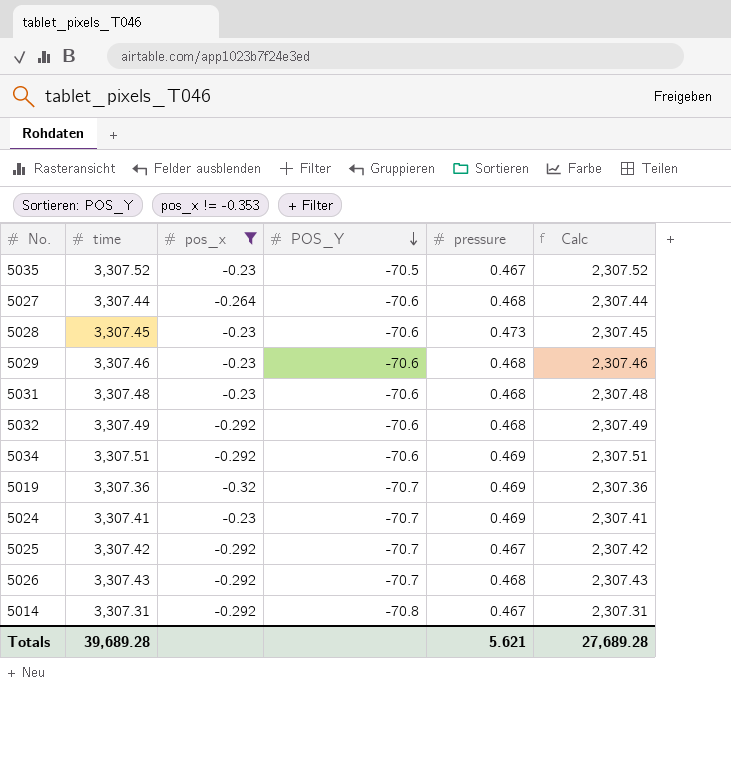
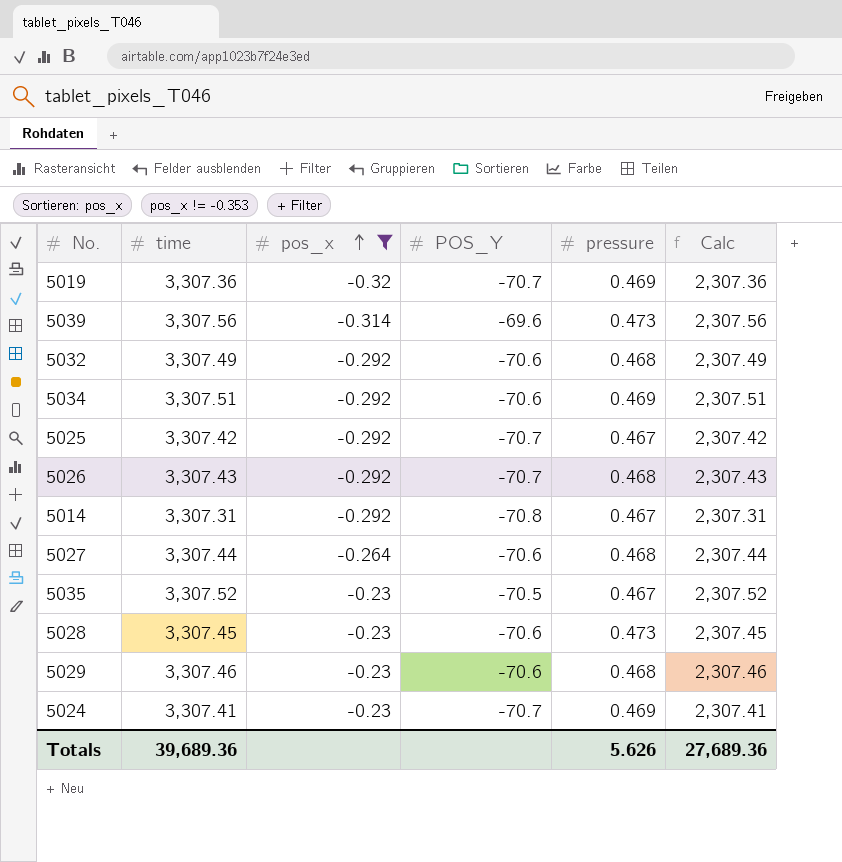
row order: POS_Y descending -> pos_x ascending
row 5031: 3,307.48 | -0.23 | -70.6 | 0.468 | 2,307.48 -> none
row 5039: none -> 3,307.56 | -0.314 | -69.6 | 0.473 | 2,307.56
Totals | time: 39,689.28 -> 39,689.36
Totals | pressure: 5.621 -> 5.626
Totals | Calc: 27,689.28 -> 27,689.36

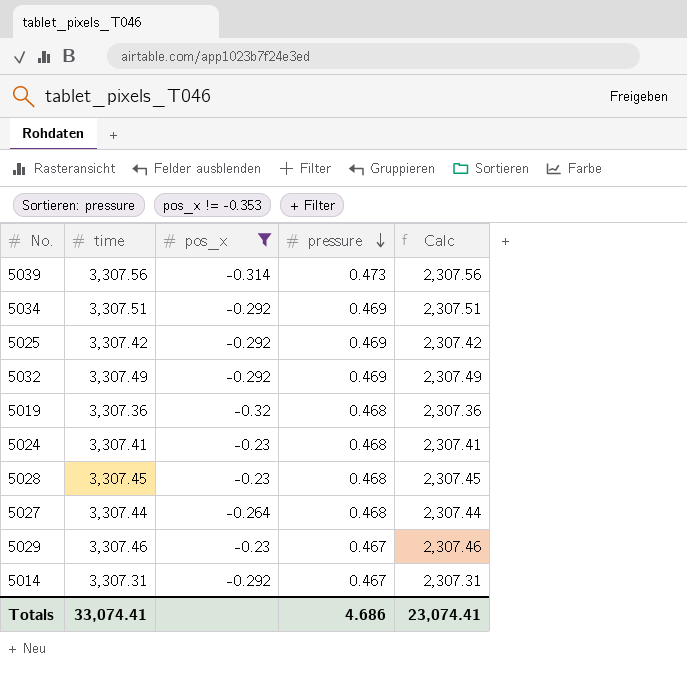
row order: pos_x ascending -> pressure descending
column POS_Y | position: 4 -> none
row 5026: 3,307.43 | -0.292 | -70.7 | 0.468 | 2,307.43 -> none
row 5035: 3,307.52 | -0.23 | -70.5 | 0.467 | 2,307.52 -> none
5025 | pressure: 0.467 -> 0.469
5032 | pressure: 0.468 -> 0.469
5019 | pressure: 0.469 -> 0.468
5024 | pressure: 0.469 -> 0.468
5028 | pressure: 0.473 -> 0.468
5029 | pressure: 0.468 -> 0.467
Totals | time: 39,689.36 -> 33,074.41
Totals | pressure: 5.626 -> 4.686
Totals | Calc: 27,689.36 -> 23,074.41

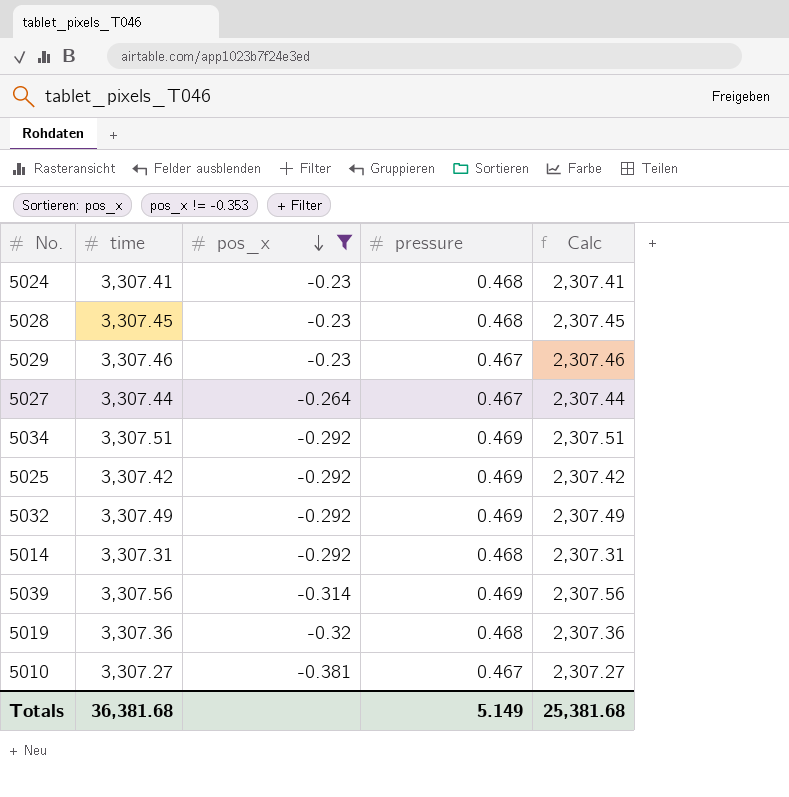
row order: pressure descending -> pos_x descending
5027 | pressure: 0.468 -> 0.467
5014 | pressure: 0.467 -> 0.468
5039 | pressure: 0.473 -> 0.469
row 5010: none -> 3,307.27 | -0.381 | 0.467 | 2,307.27
Totals | time: 33,074.41 -> 36,381.68
Totals | pressure: 4.686 -> 5.149
Totals | Calc: 23,074.41 -> 25,381.68

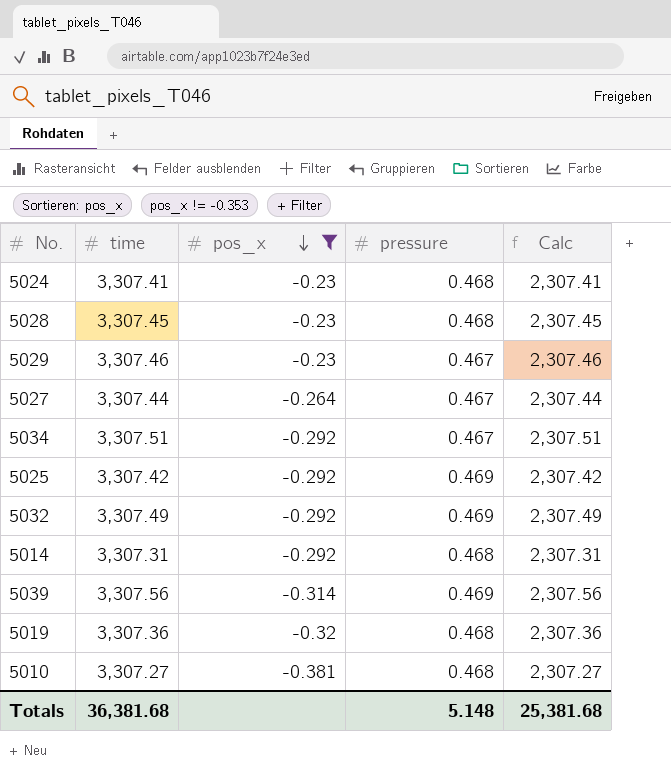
5034 | pressure: 0.469 -> 0.467
5010 | pressure: 0.467 -> 0.468
Totals | pressure: 5.149 -> 5.148

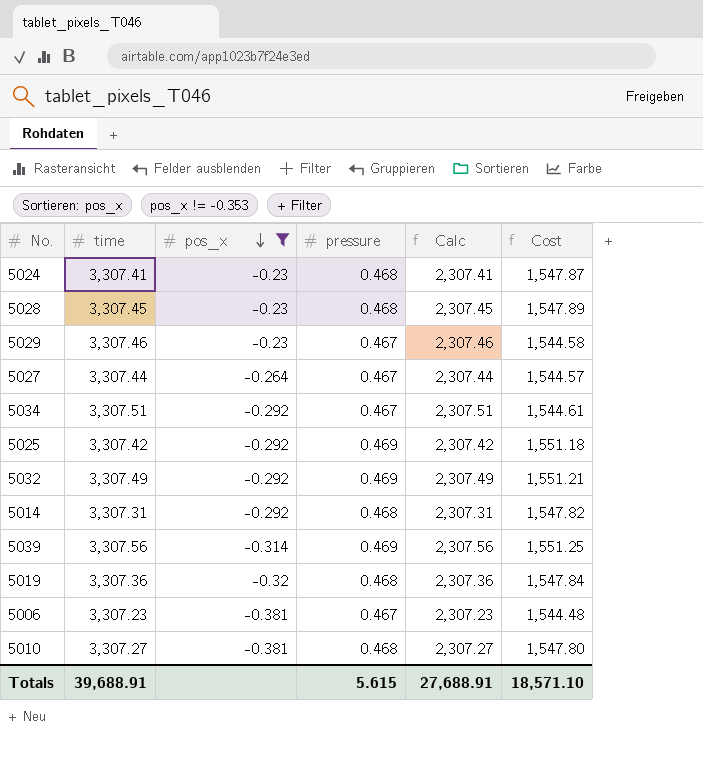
column Cost | formula: none -> [time] * [pressure]
row 5006: none -> 3,307.23 | -0.381 | 0.467 | 2,307.23 | 1,544.48
Totals | time: 36,381.68 -> 39,688.91
Totals | pressure: 5.148 -> 5.615
Totals | Calc: 25,381.68 -> 27,688.91

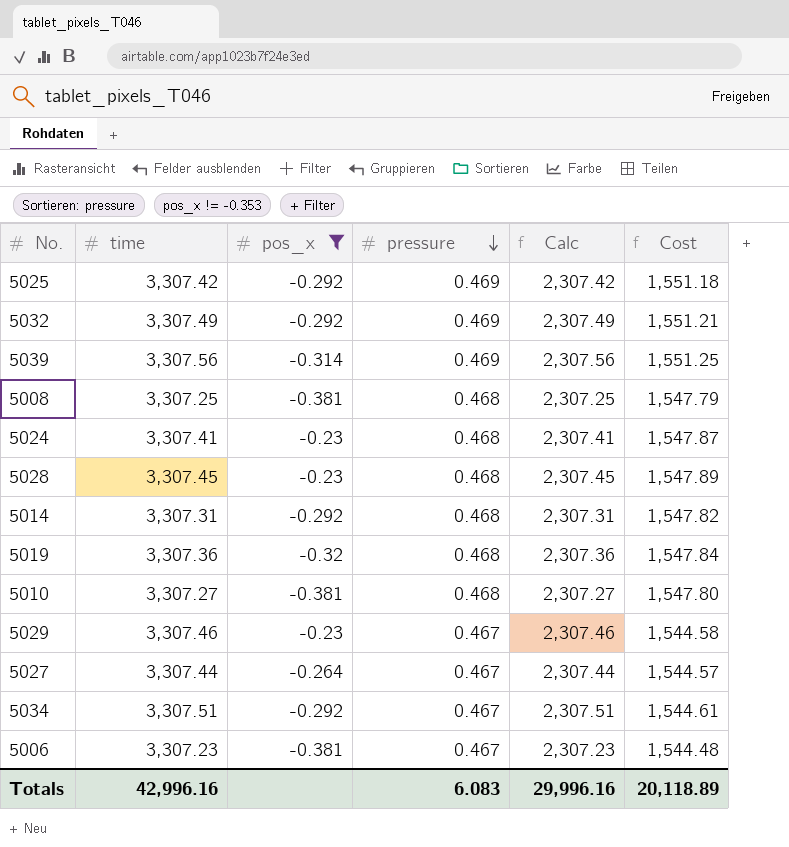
row order: pos_x descending -> pressure descending
row 5008: none -> 3,307.25 | -0.381 | 0.468 | 2,307.25 | 1,547.79
Totals | time: 39,688.91 -> 42,996.16
Totals | pressure: 5.615 -> 6.083
Totals | Calc: 27,688.91 -> 29,996.16
Totals | Cost: 18,571.10 -> 20,118.89

